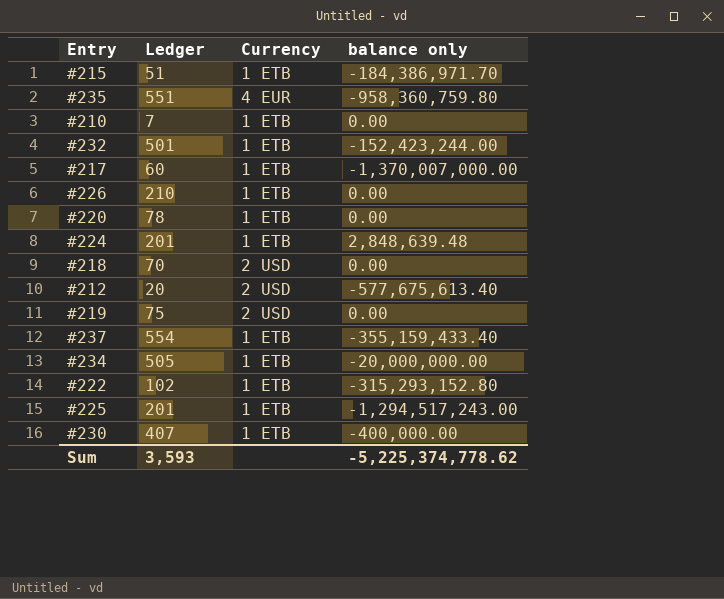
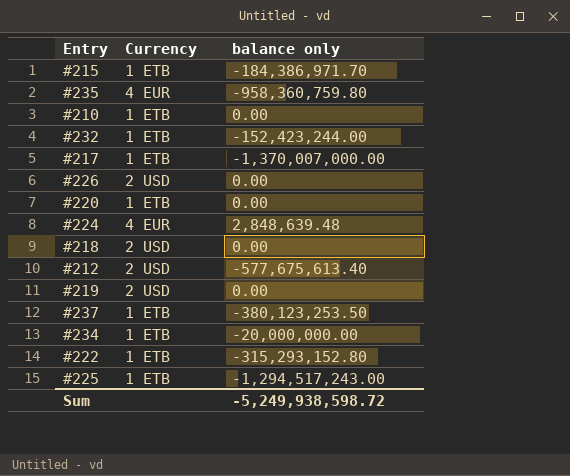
column Ledger | position: 2 -> none
row #230: 407 | 1 ETB | -400,000.00 -> none
#226 | Currency: 1 ETB -> 2 USD
#224 | Currency: 1 ETB -> 4 EUR
#237 | balance only: -355,159,433.40 -> -380,123,253.50
Sum | balance only: -5,225,374,778.62 -> -5,249,938,598.72

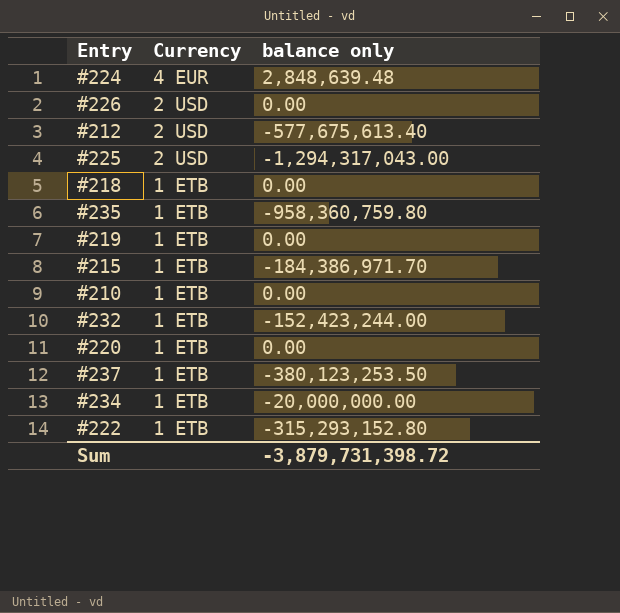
row order: none -> Currency descending
row #217: 1 ETB | -1,370,007,000.00 -> none
#225 | Currency: 1 ETB -> 2 USD
#225 | balance only: -1,294,517,243.00 -> -1,294,317,043.00
#218 | Currency: 2 USD -> 1 ETB
#235 | Currency: 4 EUR -> 1 ETB
#219 | Currency: 2 USD -> 1 ETB
Sum | balance only: -5,249,938,598.72 -> -3,879,731,398.72

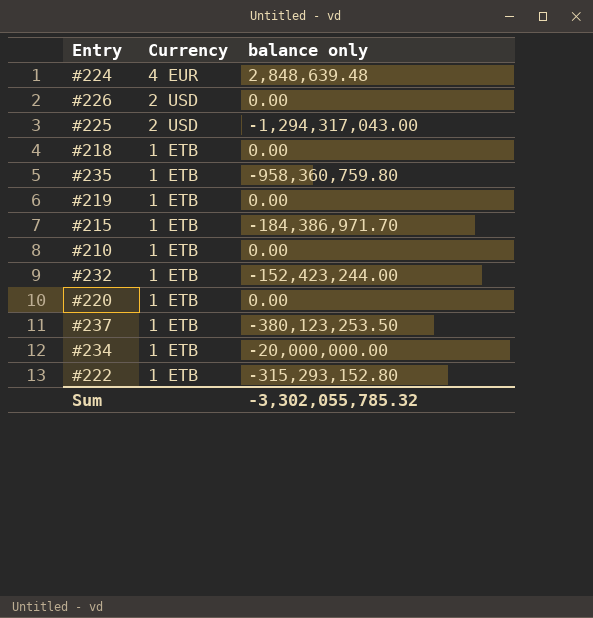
row #212: 2 USD | -577,675,613.40 -> none
Sum | balance only: -3,879,731,398.72 -> -3,302,055,785.32

